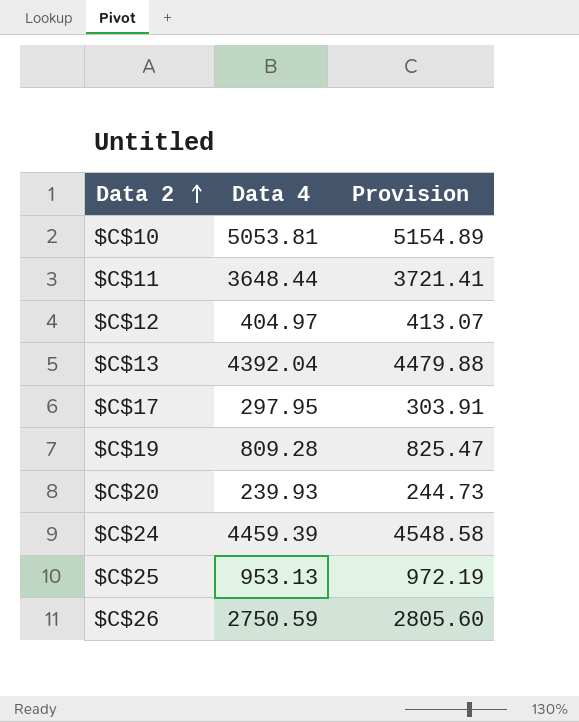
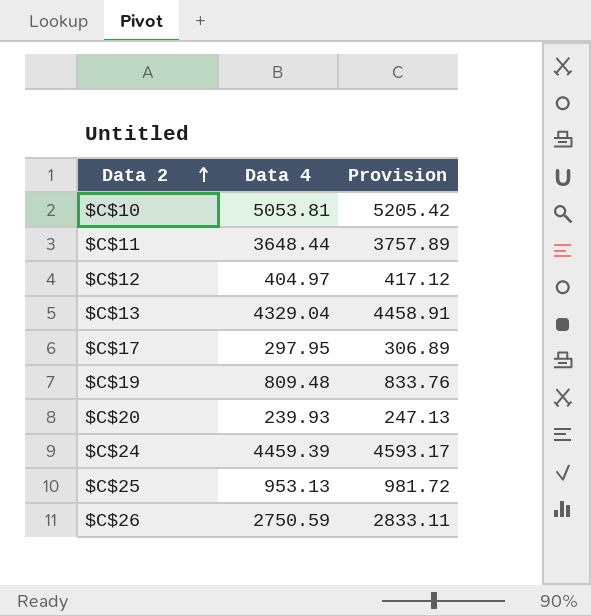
column Provision | formula: [Data 4] * 1.02 -> [Data 4] * 1.03
$C$13 | Data 4: 4392.04 -> 4329.04
$C$19 | Data 4: 809.28 -> 809.48

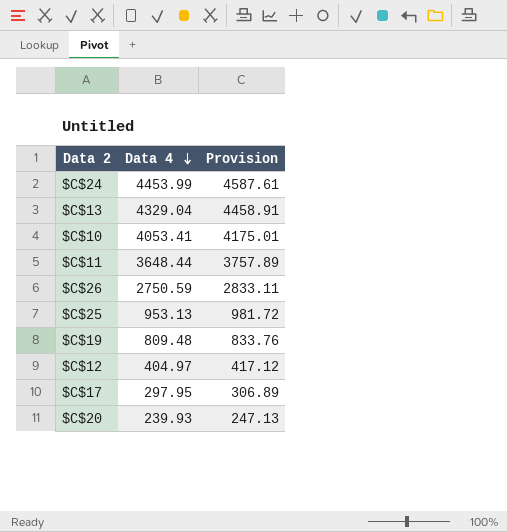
row order: Data 2 ascending -> Data 4 descending
$C$24 | Data 4: 4459.39 -> 4453.99
$C$24 | Provision: 4593.17 -> 4587.61
$C$10 | Data 4: 5053.81 -> 4053.41
$C$10 | Provision: 5205.42 -> 4175.01

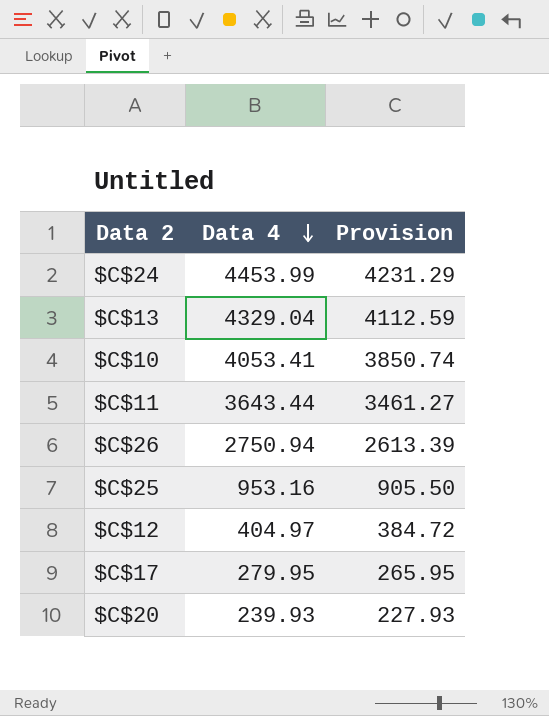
column Provision | formula: [Data 4] * 1.03 -> [Data 4] * 0.95
row $C$19: 809.48 | 833.76 -> none
$C$11 | Data 4: 3648.44 -> 3643.44
$C$26 | Data 4: 2750.59 -> 2750.94
$C$25 | Data 4: 953.13 -> 953.16
$C$17 | Data 4: 297.95 -> 279.95

